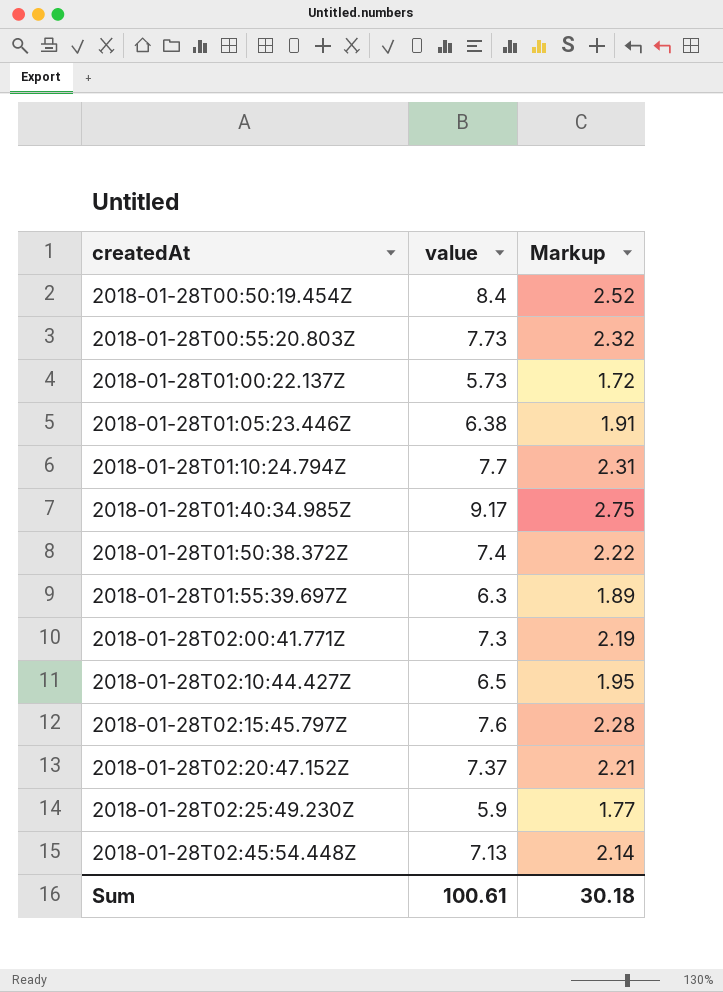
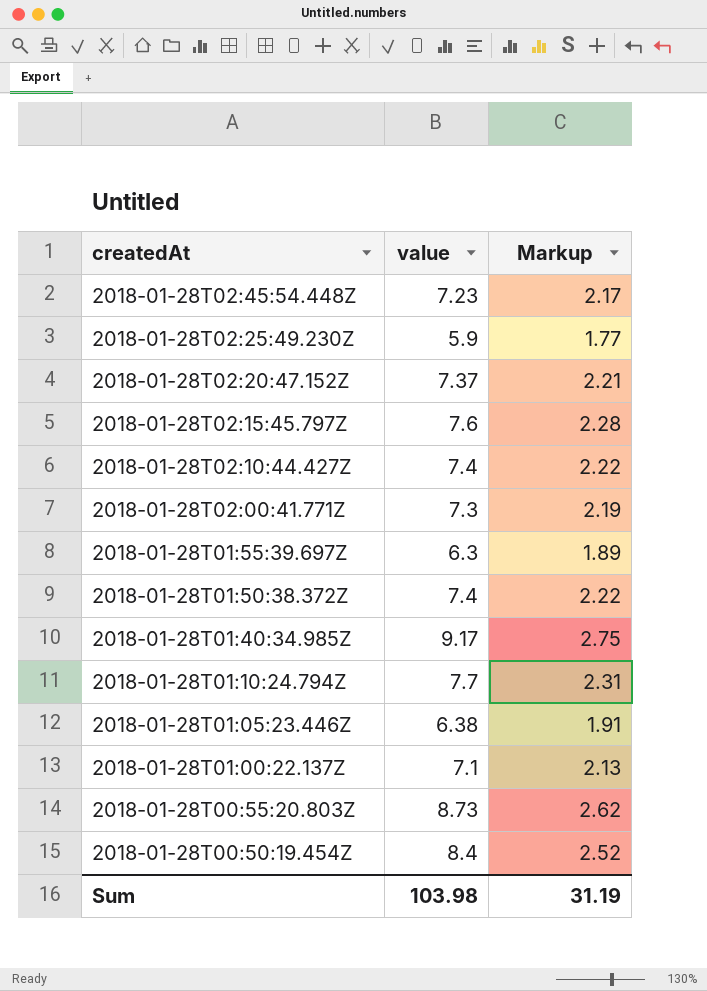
row order: createdAt ascending -> createdAt descending
2018-01-28T02:45:54.448Z | value: 7.13 -> 7.23
2018-01-28T02:45:54.448Z | Markup: 2.14 -> 2.17
2018-01-28T02:10:44.427Z | value: 6.5 -> 7.4
2018-01-28T02:10:44.427Z | Markup: 1.95 -> 2.22
2018-01-28T01:00:22.137Z | value: 5.73 -> 7.1
2018-01-28T01:00:22.137Z | Markup: 1.72 -> 2.13
2018-01-28T00:55:20.803Z | value: 7.73 -> 8.73
2018-01-28T00:55:20.803Z | Markup: 2.32 -> 2.62
Sum | value: 100.61 -> 103.98
Sum | Markup: 30.18 -> 31.19

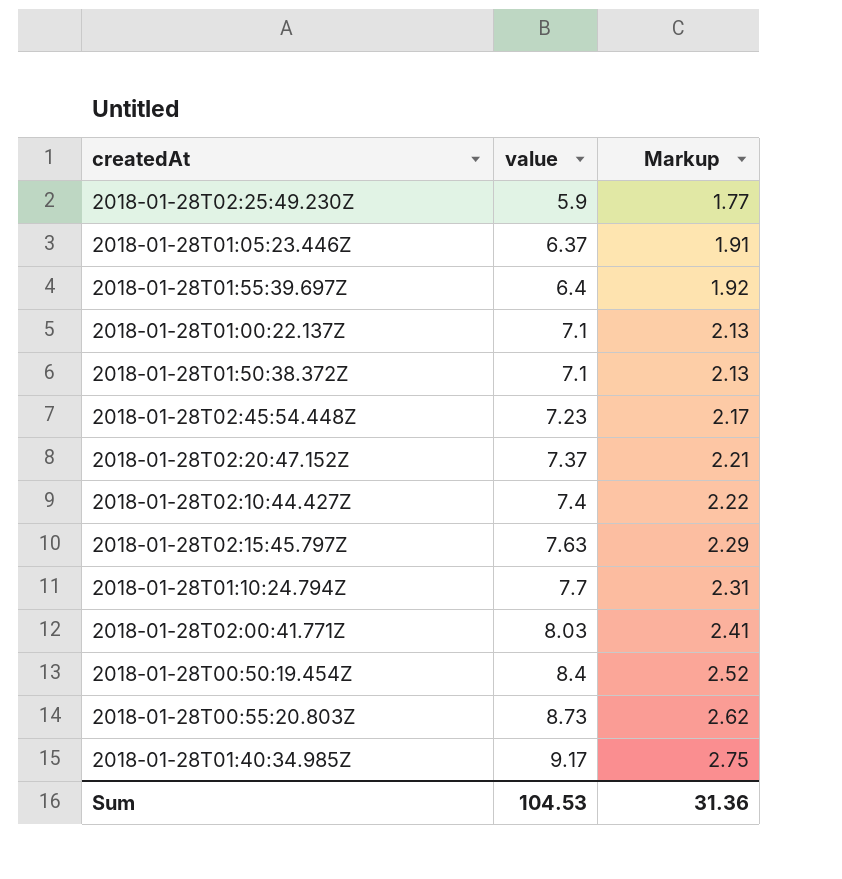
row order: createdAt descending -> value ascending
2018-01-28T01:05:23.446Z | value: 6.38 -> 6.37
2018-01-28T01:55:39.697Z | value: 6.3 -> 6.4
2018-01-28T01:55:39.697Z | Markup: 1.89 -> 1.92
2018-01-28T01:50:38.372Z | value: 7.4 -> 7.1
2018-01-28T01:50:38.372Z | Markup: 2.22 -> 2.13
2018-01-28T02:15:45.797Z | value: 7.6 -> 7.63
2018-01-28T02:15:45.797Z | Markup: 2.28 -> 2.29
2018-01-28T02:00:41.771Z | value: 7.3 -> 8.03
2018-01-28T02:00:41.771Z | Markup: 2.19 -> 2.41
Sum | value: 103.98 -> 104.53
Sum | Markup: 31.19 -> 31.36

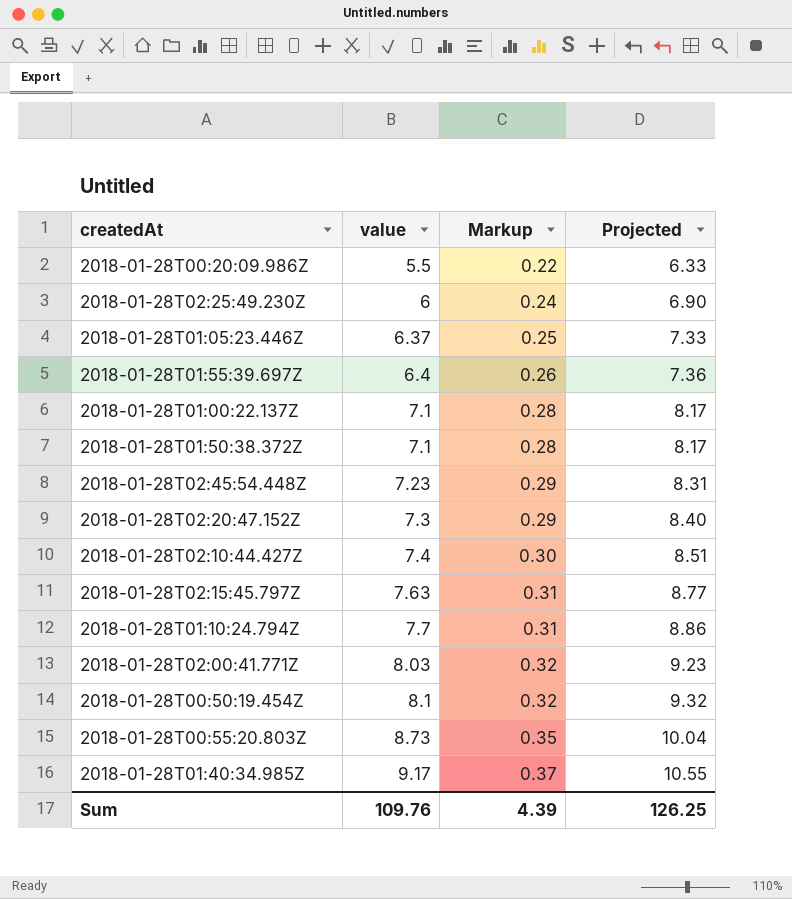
column Markup | formula: [value] * 0.3 -> [value] * 0.04
column Projected | formula: none -> [value] * 1.15
row 2018-01-28T00:20:09.986Z: none -> 5.5 | 0.22 | 6.33
2018-01-28T02:25:49.230Z | value: 5.9 -> 6
2018-01-28T02:20:47.152Z | value: 7.37 -> 7.3
2018-01-28T00:50:19.454Z | value: 8.4 -> 8.1
Sum | value: 104.53 -> 109.76
Sum | Markup: 31.36 -> 4.39

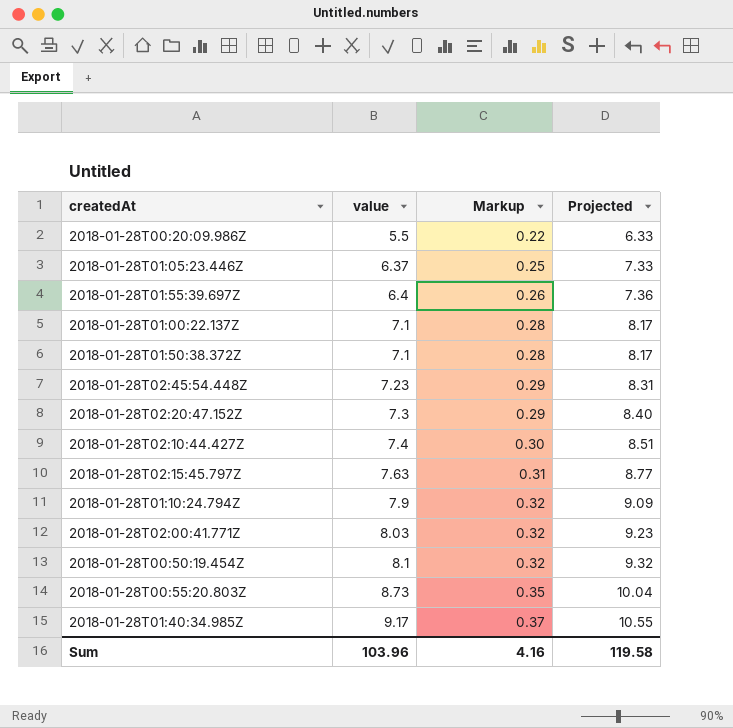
row 2018-01-28T02:25:49.230Z: 6 | 0.24 | 6.90 -> none
2018-01-28T01:10:24.794Z | value: 7.7 -> 7.9
2018-01-28T01:10:24.794Z | Markup: 0.31 -> 0.32
2018-01-28T01:10:24.794Z | Projected: 8.86 -> 9.09
Sum | value: 109.76 -> 103.96
Sum | Markup: 4.39 -> 4.16
Sum | Projected: 126.25 -> 119.58

